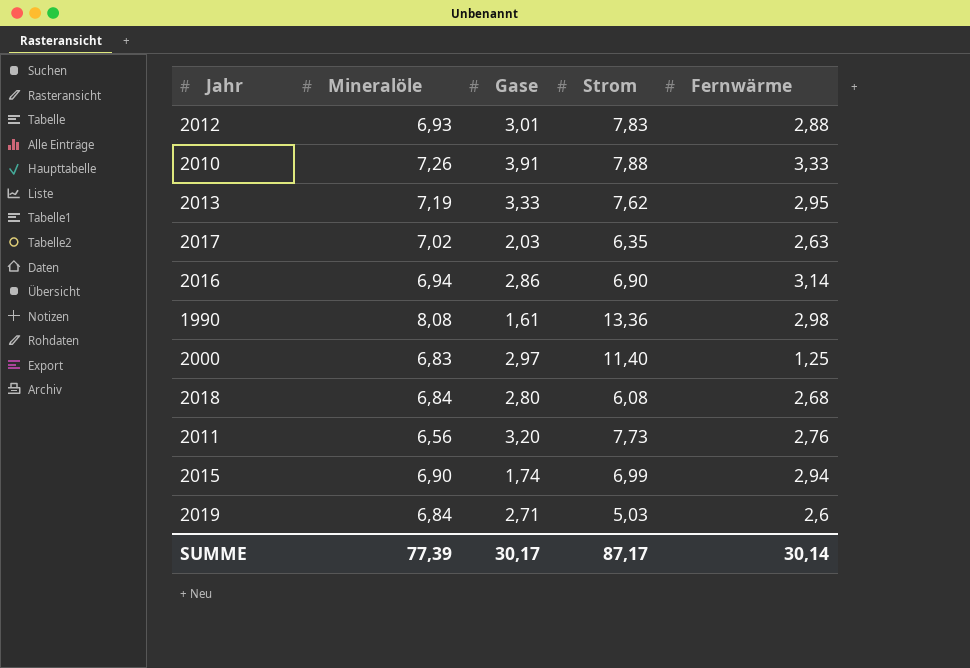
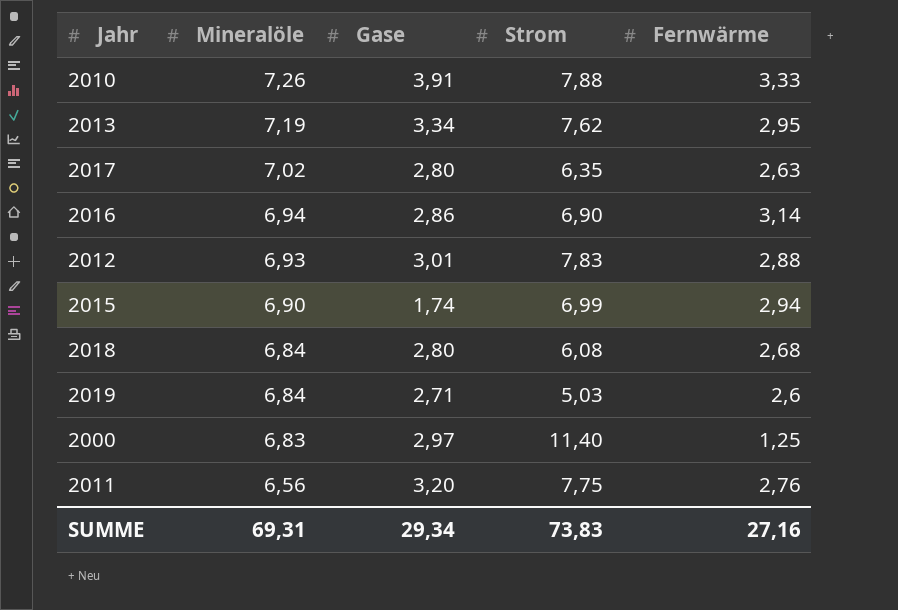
row order: none -> Mineralöle descending
row 1990: 8,08 | 1,61 | 13,36 | 2,98 -> none
2013 | Gase: 3,33 -> 3,34
2017 | Gase: 2,03 -> 2,80
2011 | Strom: 7,73 -> 7,75
SUMME | Mineralöle: 77,39 -> 69,31
SUMME | Gase: 30,17 -> 29,34
SUMME | Strom: 87,17 -> 73,83
SUMME | Fernwärme: 30,14 -> 27,16

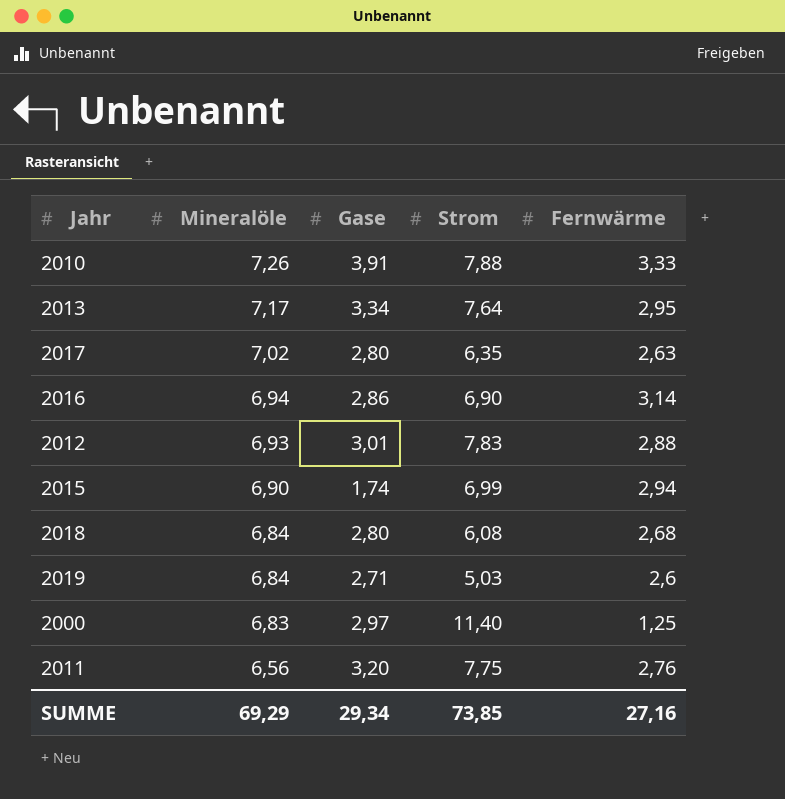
2013 | Mineralöle: 7,19 -> 7,17
2013 | Strom: 7,62 -> 7,64
SUMME | Mineralöle: 69,31 -> 69,29
SUMME | Strom: 73,83 -> 73,85

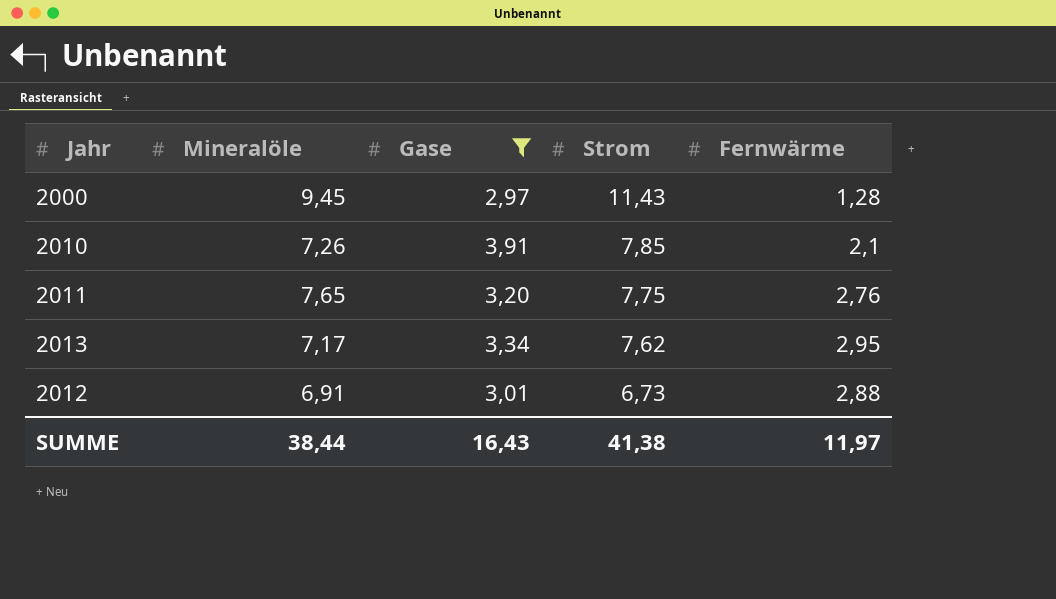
filter: none -> Gase >= 2,97
row order: Mineralöle descending -> Strom descending
2000 | Mineralöle: 6,83 -> 9,45
2000 | Strom: 11,40 -> 11,43
2000 | Fernwärme: 1,25 -> 1,28
2010 | Strom: 7,88 -> 7,85
2010 | Fernwärme: 3,33 -> 2,1
2011 | Mineralöle: 6,56 -> 7,65
2013 | Strom: 7,64 -> 7,62
2012 | Mineralöle: 6,93 -> 6,91
2012 | Strom: 7,83 -> 6,73
SUMME | Mineralöle: 69,29 -> 38,44
SUMME | Gase: 29,34 -> 16,43
SUMME | Strom: 73,85 -> 41,38
SUMME | Fernwärme: 27,16 -> 11,97

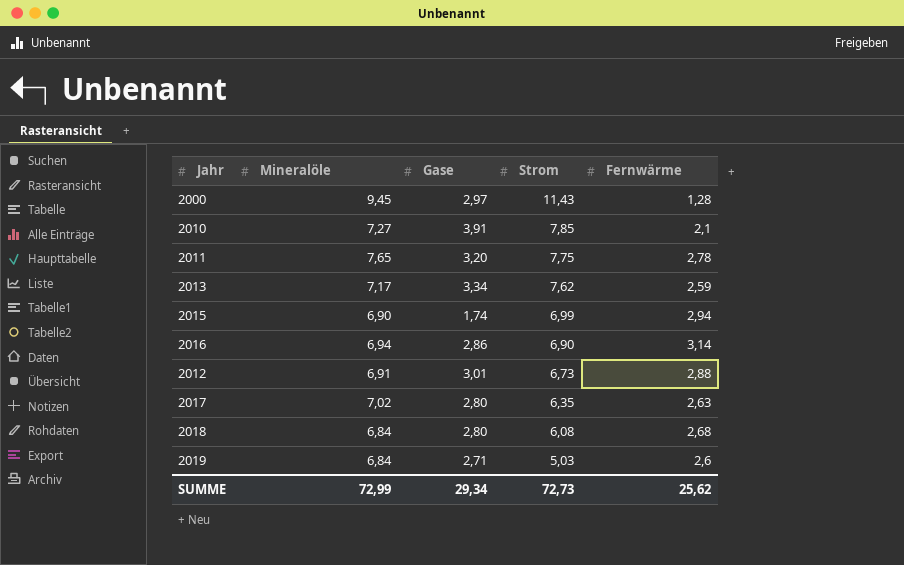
filter: Gase >= 2,97 -> none
2010 | Mineralöle: 7,26 -> 7,27
2011 | Fernwärme: 2,76 -> 2,78
2013 | Fernwärme: 2,95 -> 2,59
SUMME | Mineralöle: 38,44 -> 72,99
SUMME | Gase: 16,43 -> 29,34
SUMME | Strom: 41,38 -> 72,73
SUMME | Fernwärme: 11,97 -> 25,62

